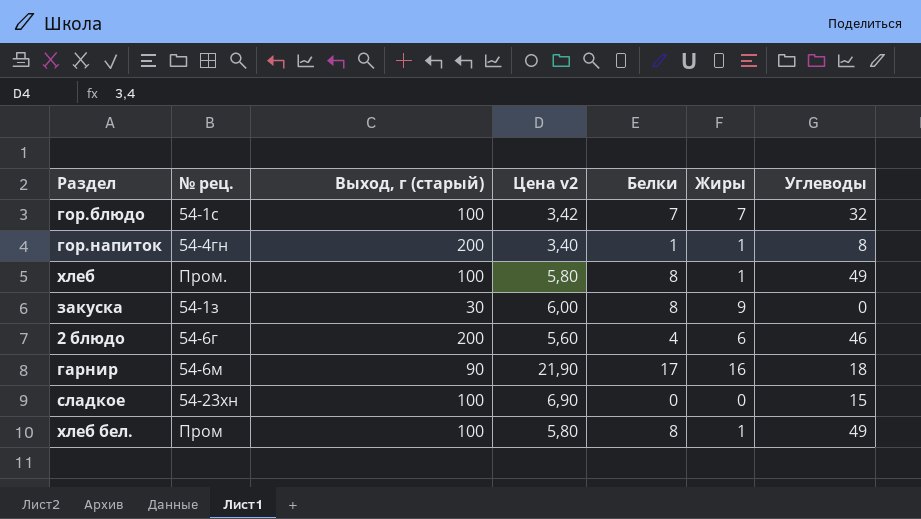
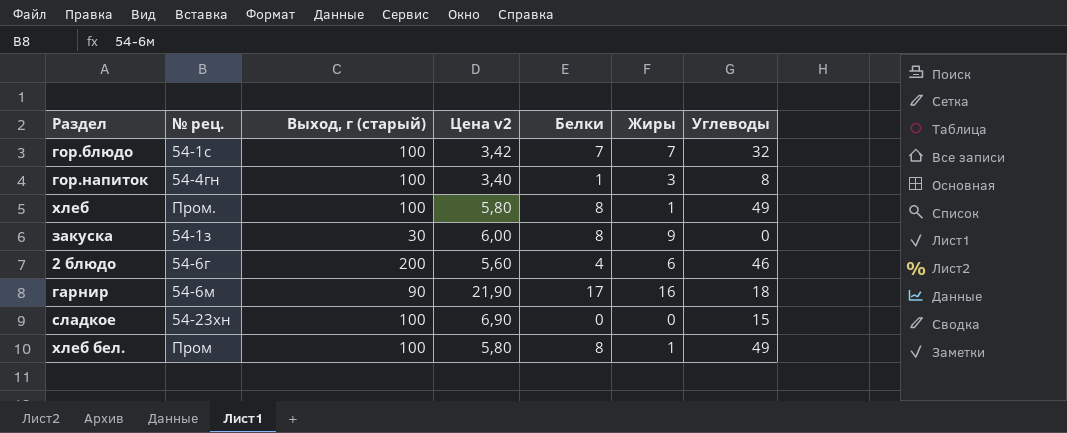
гор.напиток | Выход, г (старый): 200 -> 100
гор.напиток | Жиры: 1 -> 3

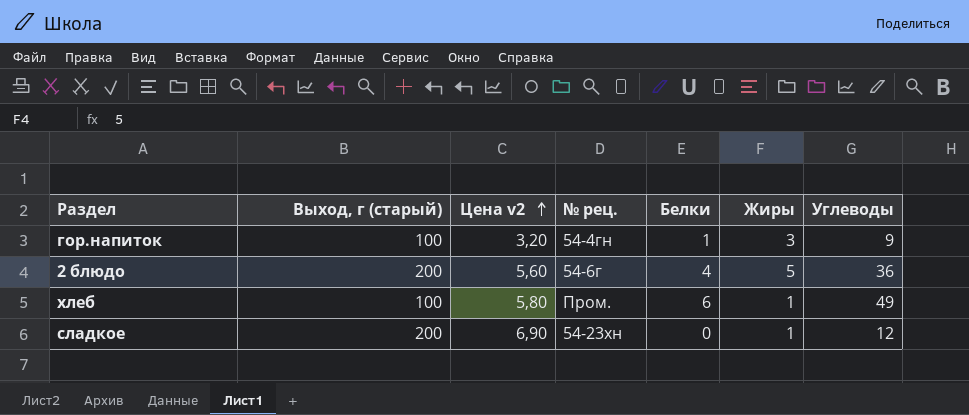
row order: none -> Цена v2 ascending
column № рец. | position: 2 -> 4
row гор.блюдо: 54-1с | 100 | 3,42 | 7 | 7 | 32 -> none
row закуска: 54-1з | 30 | 6,00 | 8 | 9 | 0 -> none
row гарнир: 54-6м | 90 | 21,90 | 17 | 16 | 18 -> none
row хлеб бел.: Пром | 100 | 5,80 | 8 | 1 | 49 -> none
гор.напиток | Цена v2: 3,40 -> 3,20
гор.напиток | Углеводы: 8 -> 9
2 блюдо | Жиры: 6 -> 5
2 блюдо | Углеводы: 46 -> 36
хлеб | Белки: 8 -> 6
сладкое | Выход, г (старый): 100 -> 200
сладкое | Жиры: 0 -> 1
сладкое | Углеводы: 15 -> 12

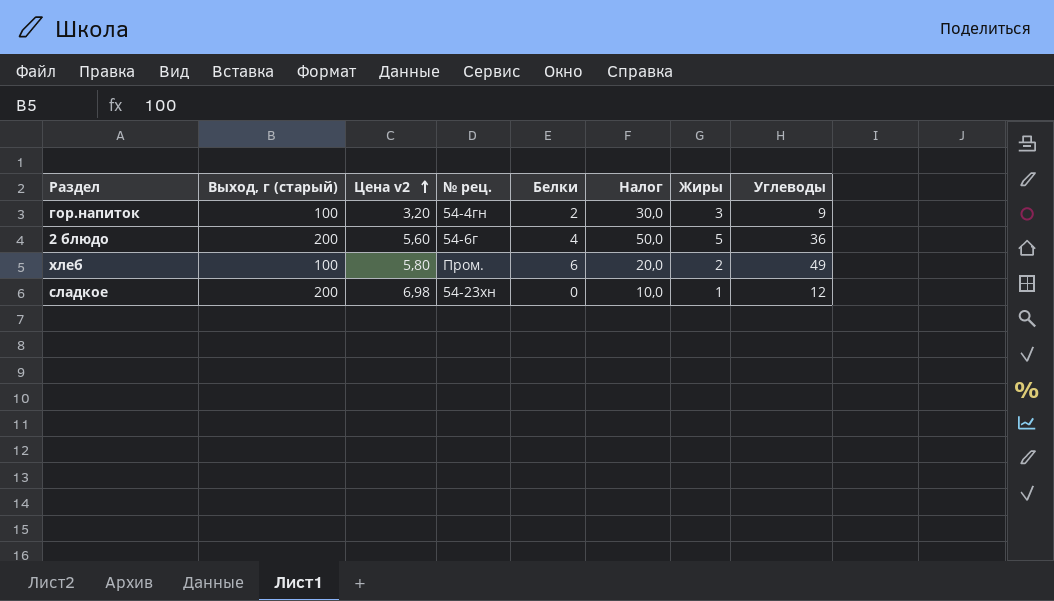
column Налог | formula: none -> [Жиры] * 10
гор.напиток | Белки: 1 -> 2
хлеб | Жиры: 1 -> 2
сладкое | Цена v2: 6,90 -> 6,98

